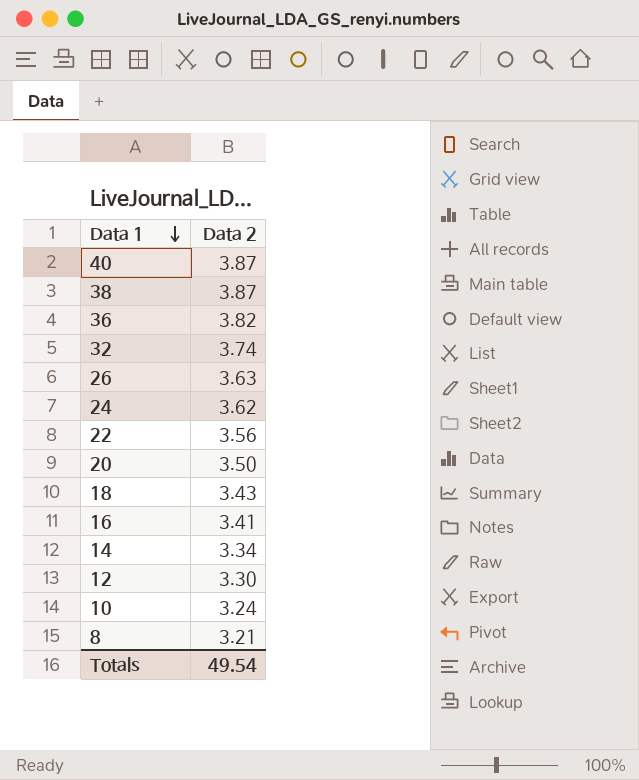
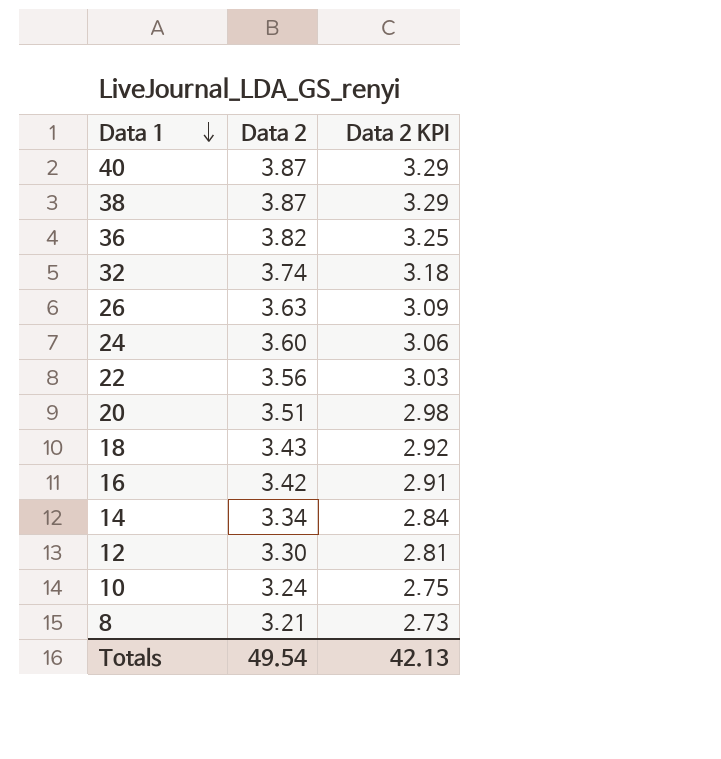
column Data 2 KPI | formula: none -> [Data 2] * 0.85
24 | Data 2: 3.62 -> 3.60
20 | Data 2: 3.50 -> 3.51
16 | Data 2: 3.41 -> 3.42

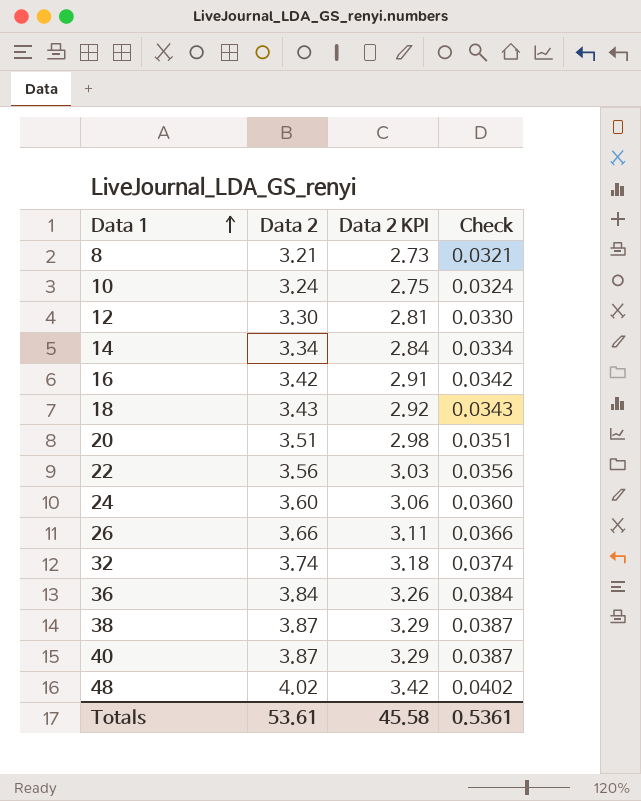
row order: Data 1 descending -> Data 1 ascending
column Check | formula: none -> [Data 2] * 0.01
26 | Data 2: 3.63 -> 3.66
26 | Data 2 KPI: 3.09 -> 3.11
36 | Data 2: 3.82 -> 3.84
36 | Data 2 KPI: 3.25 -> 3.26
row 48: none -> 4.02 | 3.42 | 0.0402
Totals | Data 2: 49.54 -> 53.61
Totals | Data 2 KPI: 42.13 -> 45.58

